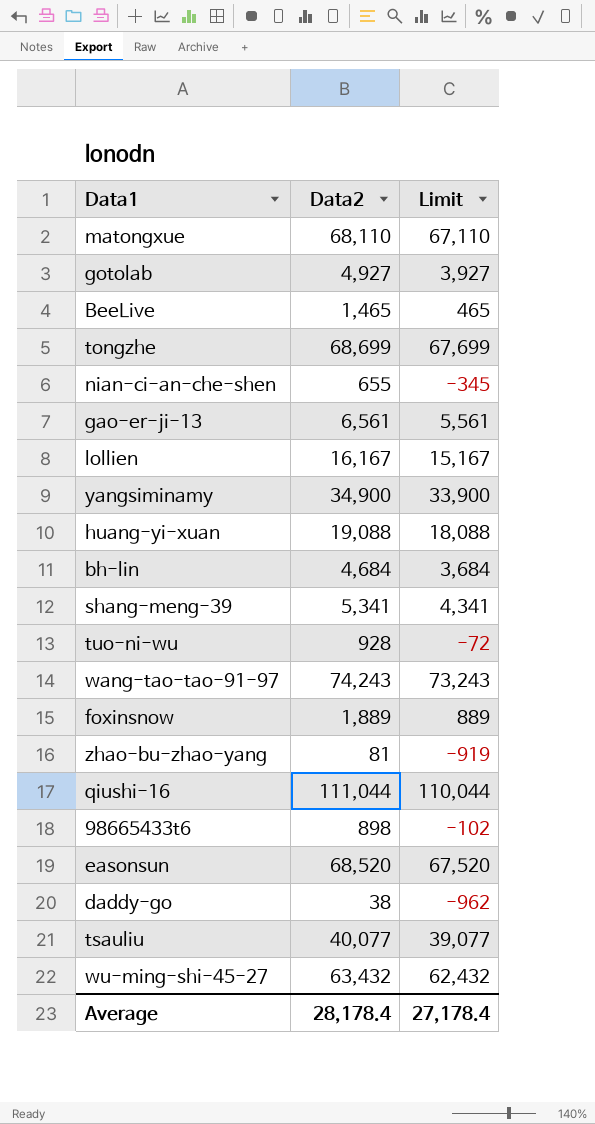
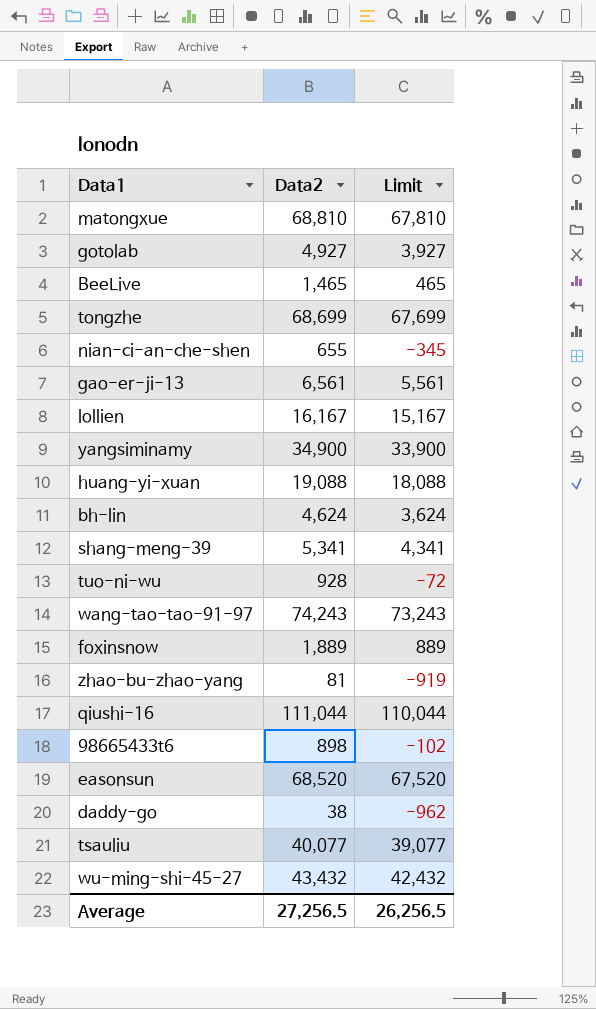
matongxue | Data2: 68,110 -> 68,810
matongxue | Limit: 67,110 -> 67,810
bh-lin | Data2: 4,684 -> 4,624
bh-lin | Limit: 3,684 -> 3,624
wu-ming-shi-45-27 | Data2: 63,432 -> 43,432
wu-ming-shi-45-27 | Limit: 62,432 -> 42,432
Average | Data2: 28,178.4 -> 27,256.5
Average | Limit: 27,178.4 -> 26,256.5

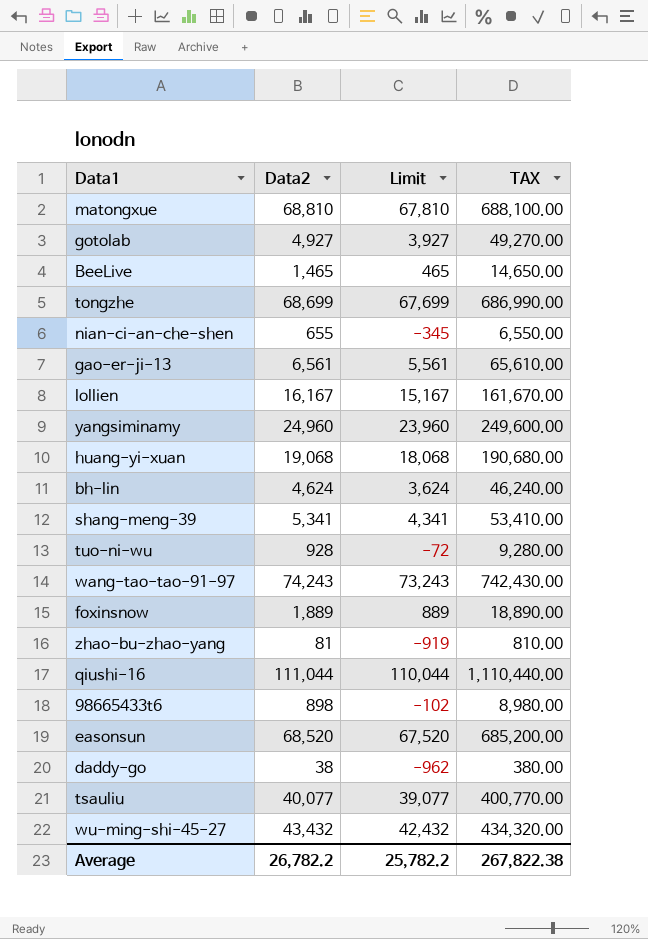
column TAX | formula: none -> [Data2] * 10
yangsiminamy | Data2: 34,900 -> 24,960
yangsiminamy | Limit: 33,900 -> 23,960
huang-yi-xuan | Data2: 19,088 -> 19,068
huang-yi-xuan | Limit: 18,088 -> 18,068
Average | Data2: 27,256.5 -> 26,782.2
Average | Limit: 26,256.5 -> 25,782.2

